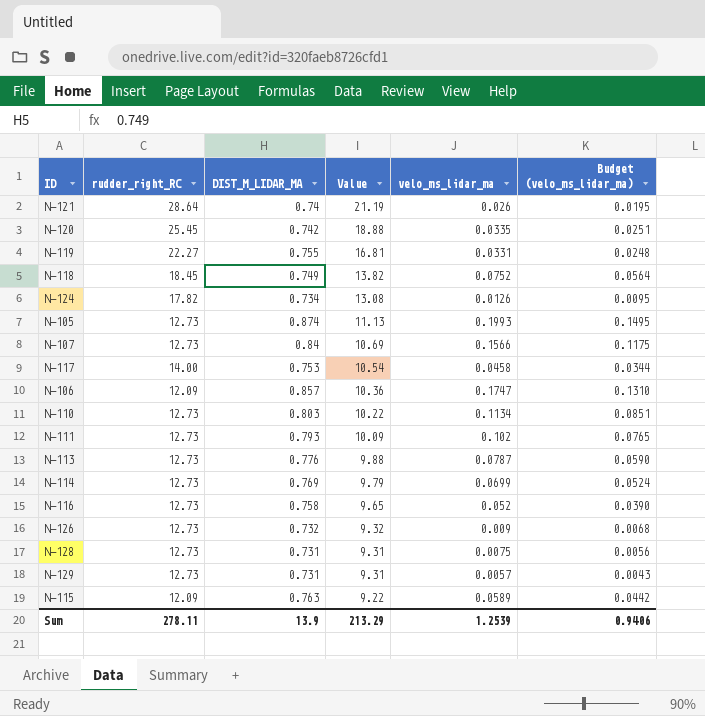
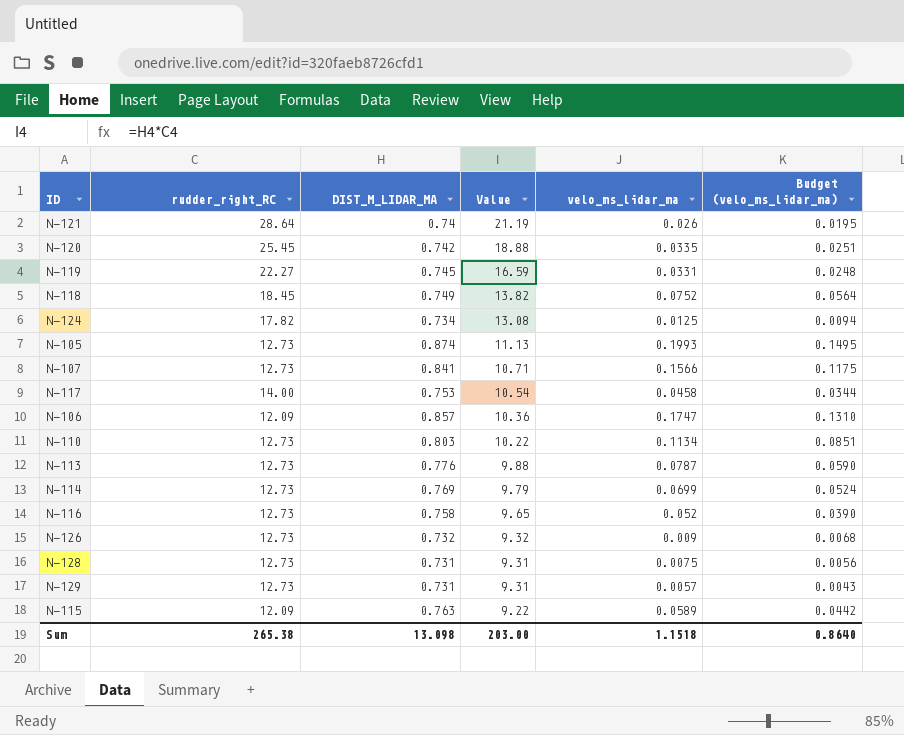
row N-111: 12.73 | 0.793 | 10.09 | 0.102 | 0.0765 -> none
N-119 | DIST_M_LIDAR_MA: 0.755 -> 0.745
N-119 | Value: 16.81 -> 16.59
N-124 | velo_ms_lidar_ma: 0.0126 -> 0.0125
N-124 | Budget (velo_ms_lidar_ma): 0.0095 -> 0.0094
N-107 | DIST_M_LIDAR_MA: 0.84 -> 0.841
N-107 | Value: 10.69 -> 10.71
Sum | rudder_right_RC: 278.11 -> 265.38
Sum | DIST_M_LIDAR_MA: 13.9 -> 13.098
Sum | Value: 213.29 -> 203.00
Sum | velo_ms_lidar_ma: 1.2539 -> 1.1518
Sum | Budget (velo_ms_lidar_ma): 0.9406 -> 0.8640

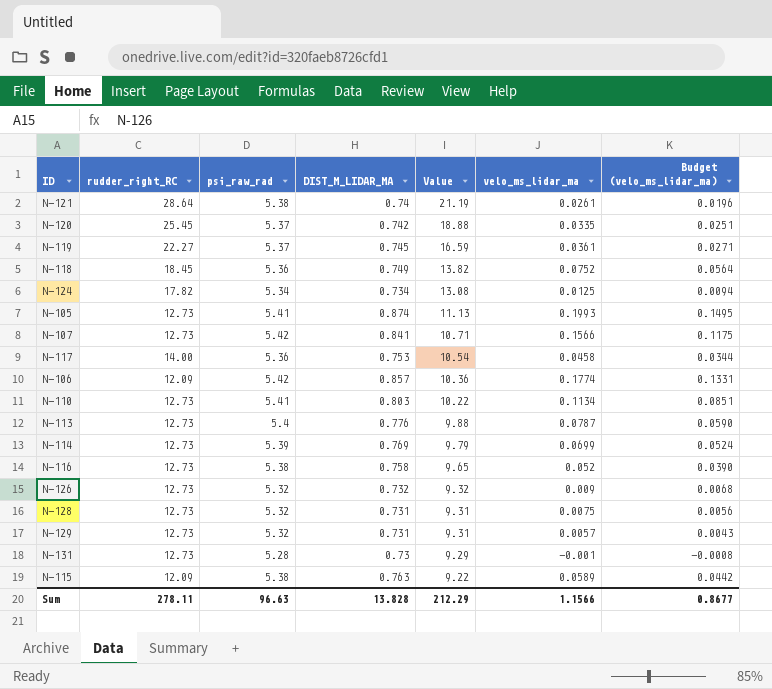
column psi_raw_rad | position: none -> 3
N-121 | velo_ms_lidar_ma: 0.026 -> 0.0261
N-121 | Budget (velo_ms_lidar_ma): 0.0195 -> 0.0196
N-119 | velo_ms_lidar_ma: 0.0331 -> 0.0361
N-119 | Budget (velo_ms_lidar_ma): 0.0248 -> 0.0271
N-106 | velo_ms_lidar_ma: 0.1747 -> 0.1774
N-106 | Budget (velo_ms_lidar_ma): 0.1310 -> 0.1331
row N-131: none -> 12.73 | 5.28 | 0.73 | 9.29 | -0.001 | -0.0008
Sum | rudder_right_RC: 265.38 -> 278.11
Sum | DIST_M_LIDAR_MA: 13.098 -> 13.828
Sum | Value: 203.00 -> 212.29
Sum | velo_ms_lidar_ma: 1.1518 -> 1.1566
Sum | Budget (velo_ms_lidar_ma): 0.8640 -> 0.8677

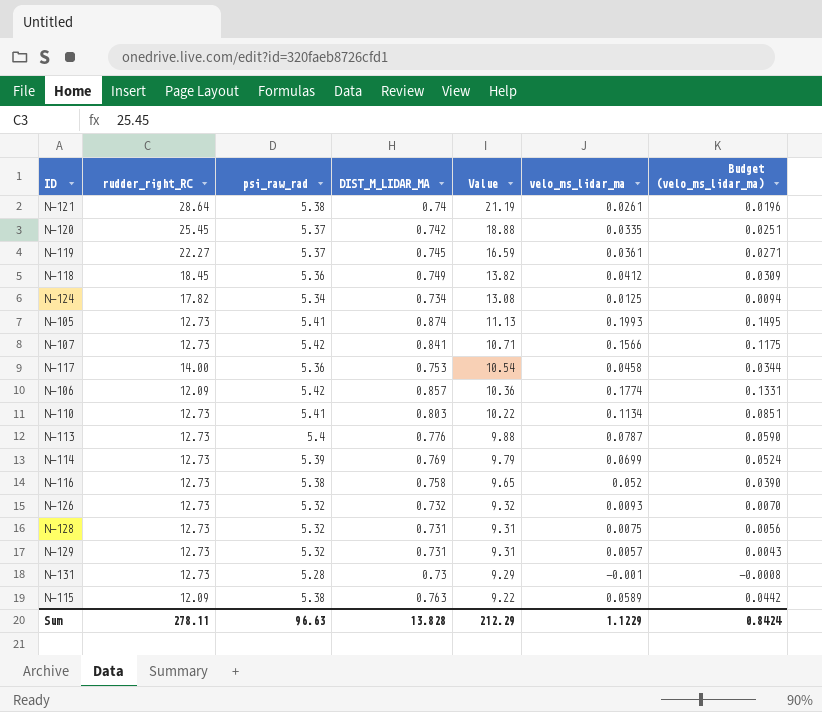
N-118 | velo_ms_lidar_ma: 0.0752 -> 0.0412
N-118 | Budget (velo_ms_lidar_ma): 0.0564 -> 0.0309
N-126 | velo_ms_lidar_ma: 0.009 -> 0.0093
N-126 | Budget (velo_ms_lidar_ma): 0.0068 -> 0.0070
Sum | velo_ms_lidar_ma: 1.1566 -> 1.1229
Sum | Budget (velo_ms_lidar_ma): 0.8677 -> 0.8424

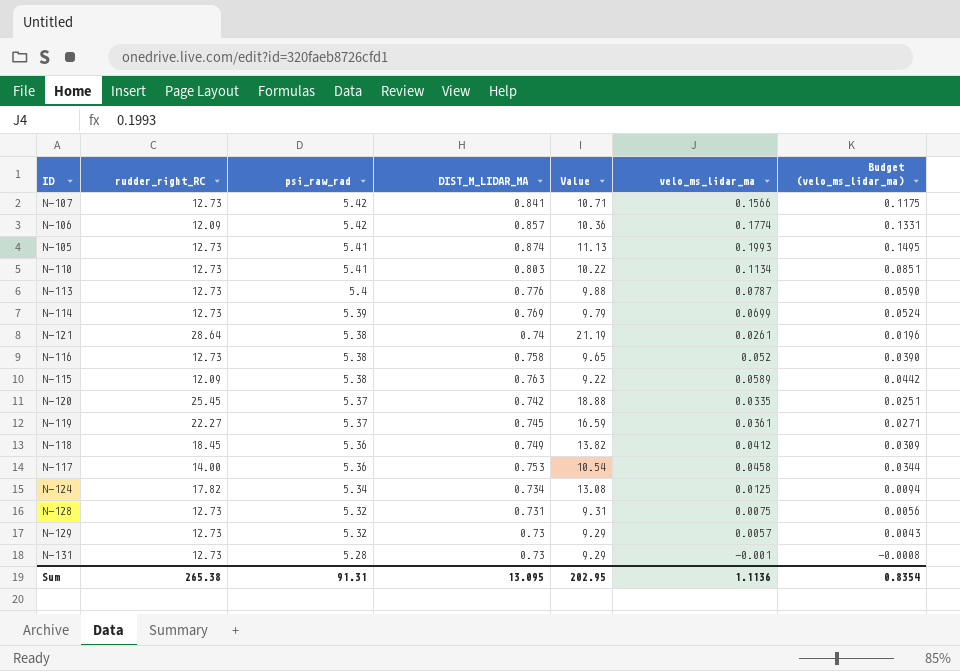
row order: Value descending -> psi_raw_rad descending
row N-126: 12.73 | 5.32 | 0.732 | 9.32 | 0.0093 | 0.0070 -> none
N-129 | DIST_M_LIDAR_MA: 0.731 -> 0.73
N-129 | Value: 9.31 -> 9.29
Sum | rudder_right_RC: 278.11 -> 265.38
Sum | psi_raw_rad: 96.63 -> 91.31
Sum | DIST_M_LIDAR_MA: 13.828 -> 13.095
Sum | Value: 212.29 -> 202.95
Sum | velo_ms_lidar_ma: 1.1229 -> 1.1136
Sum | Budget (velo_ms_lidar_ma): 0.8424 -> 0.8354

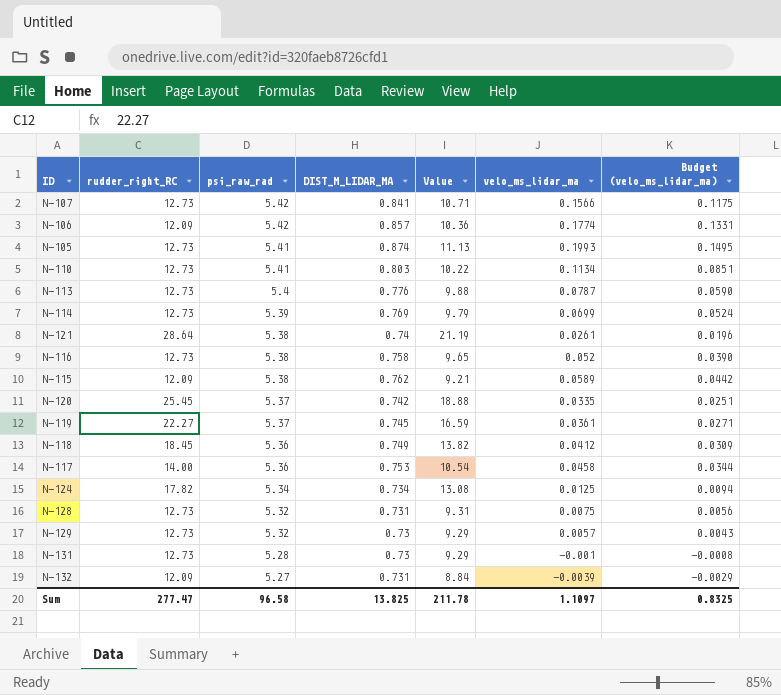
N-115 | DIST_M_LIDAR_MA: 0.763 -> 0.762
N-115 | Value: 9.22 -> 9.21
row N-132: none -> 12.09 | 5.27 | 0.731 | 8.84 | -0.0039 | -0.0029
Sum | rudder_right_RC: 265.38 -> 277.47
Sum | psi_raw_rad: 91.31 -> 96.58
Sum | DIST_M_LIDAR_MA: 13.095 -> 13.825
Sum | Value: 202.95 -> 211.78
Sum | velo_ms_lidar_ma: 1.1136 -> 1.1097
Sum | Budget (velo_ms_lidar_ma): 0.8354 -> 0.8325

